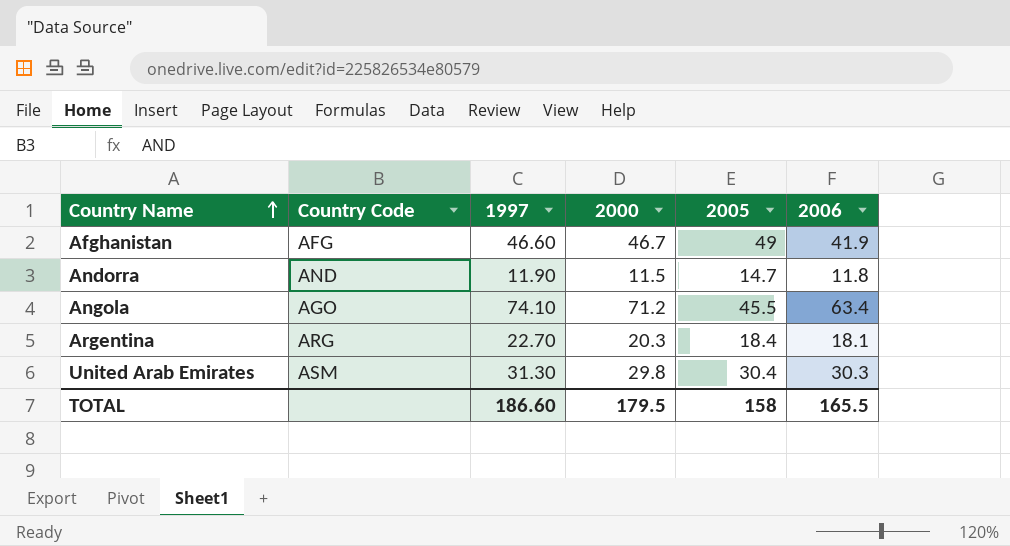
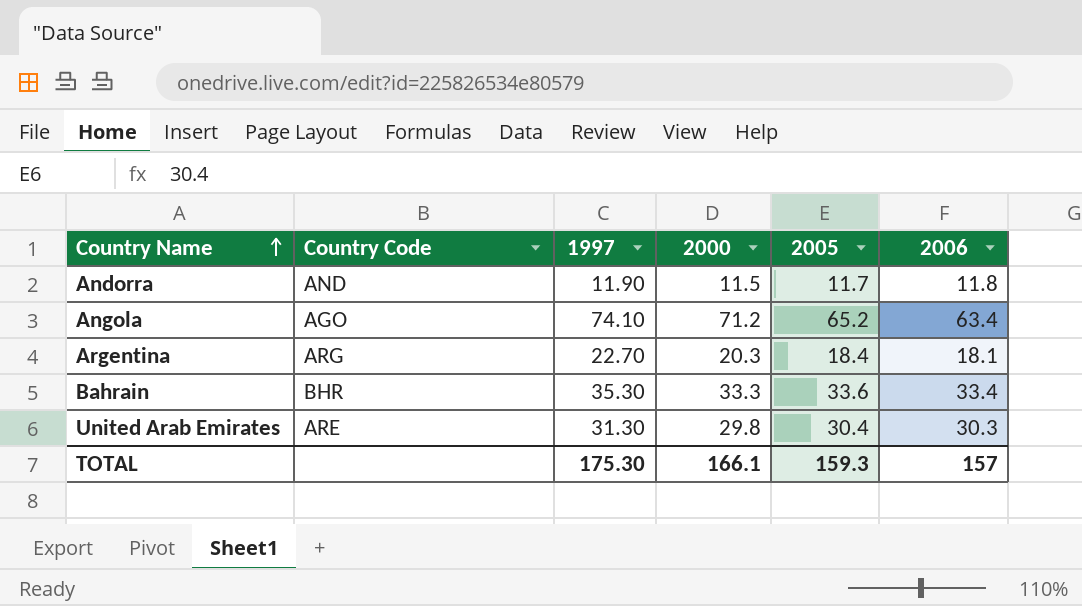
row Afghanistan: AFG | 46.60 | 46.7 | 49 | 41.9 -> none
Andorra | 2005: 14.7 -> 11.7
Angola | 2005: 45.5 -> 65.2
row Bahrain: none -> BHR | 35.30 | 33.3 | 33.6 | 33.4
United Arab Emirates | Country Code: ASM -> ARE
TOTAL | 1997: 186.60 -> 175.30
TOTAL | 2000: 179.5 -> 166.1
TOTAL | 2005: 158 -> 159.3
TOTAL | 2006: 165.5 -> 157

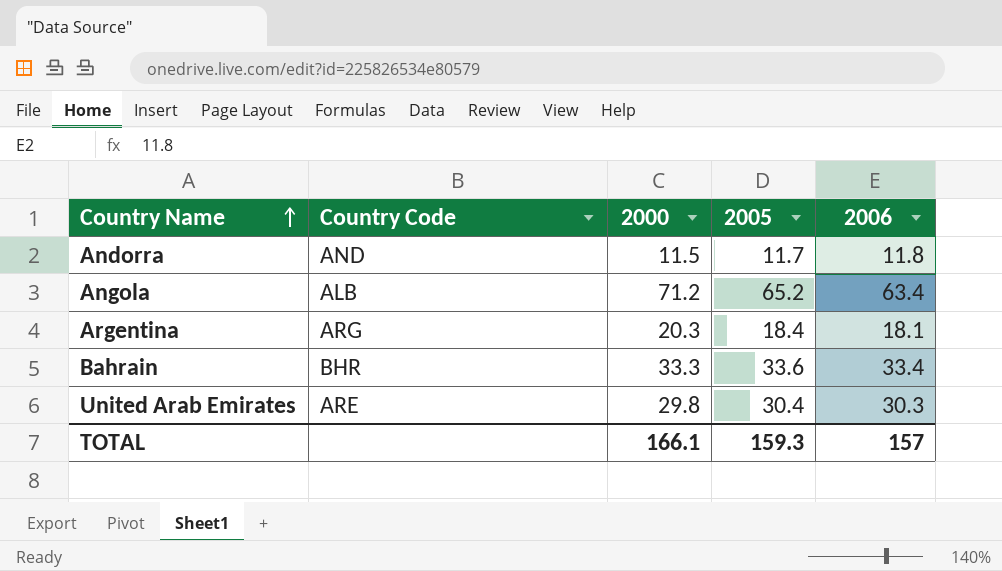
column 1997 | position: 3 -> none
Angola | Country Code: AGO -> ALB

